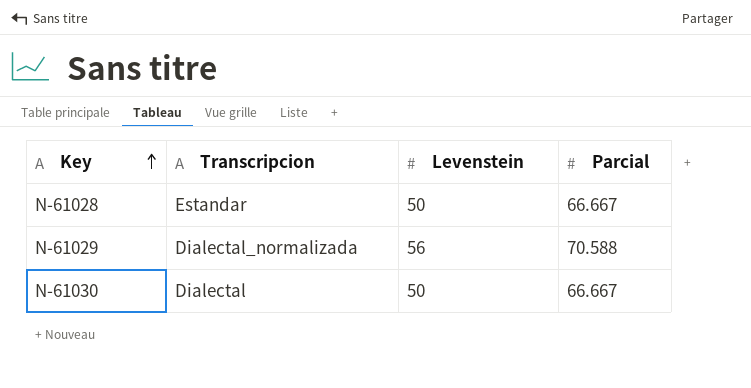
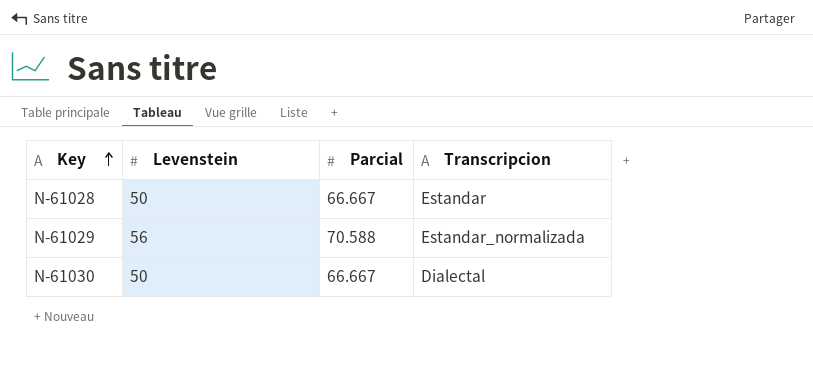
column Transcripcion | position: 2 -> 4
N-61029 | Transcripcion: Dialectal_normalizada -> Estandar_normalizada

